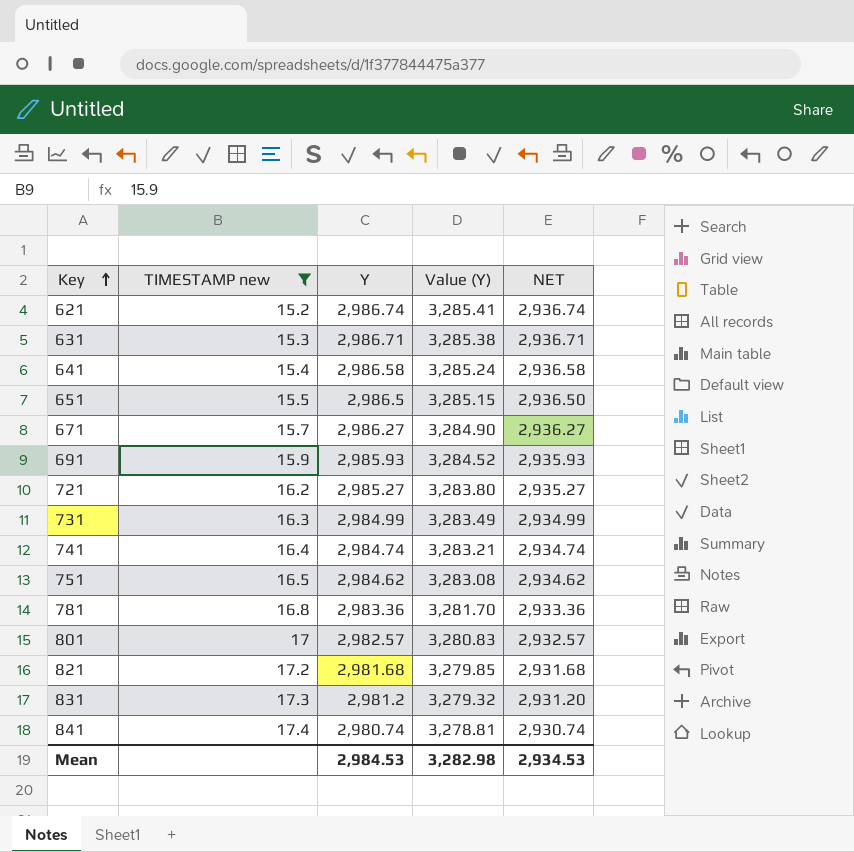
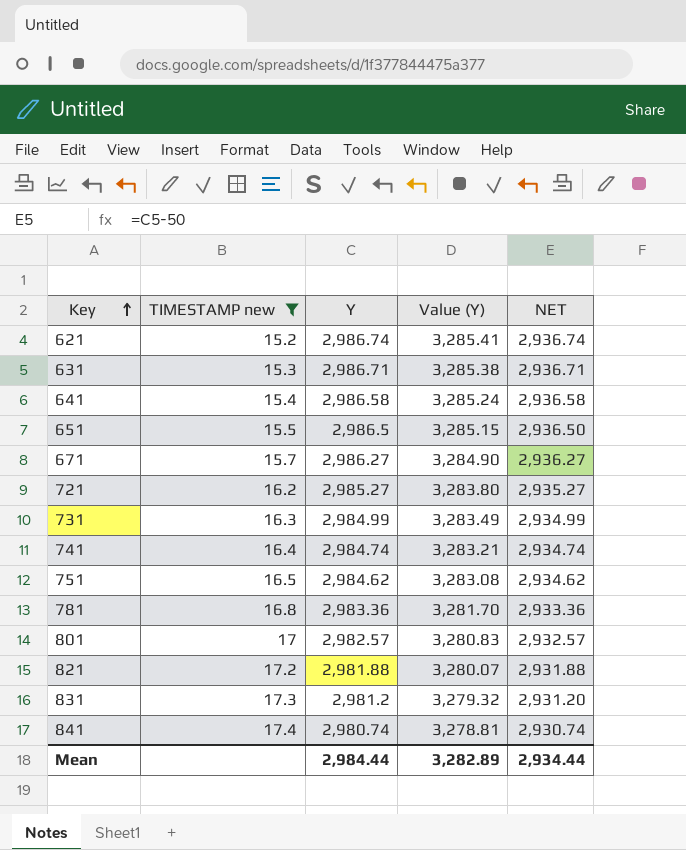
row 691: 15.9 | 2,985.93 | 3,284.52 | 2,935.93 -> none
821 | Y: 2,981.68 -> 2,981.88
821 | Value (Y): 3,279.85 -> 3,280.07
821 | NET: 2,931.68 -> 2,931.88
Mean | Y: 2,984.53 -> 2,984.44
Mean | Value (Y): 3,282.98 -> 3,282.89
Mean | NET: 2,934.53 -> 2,934.44

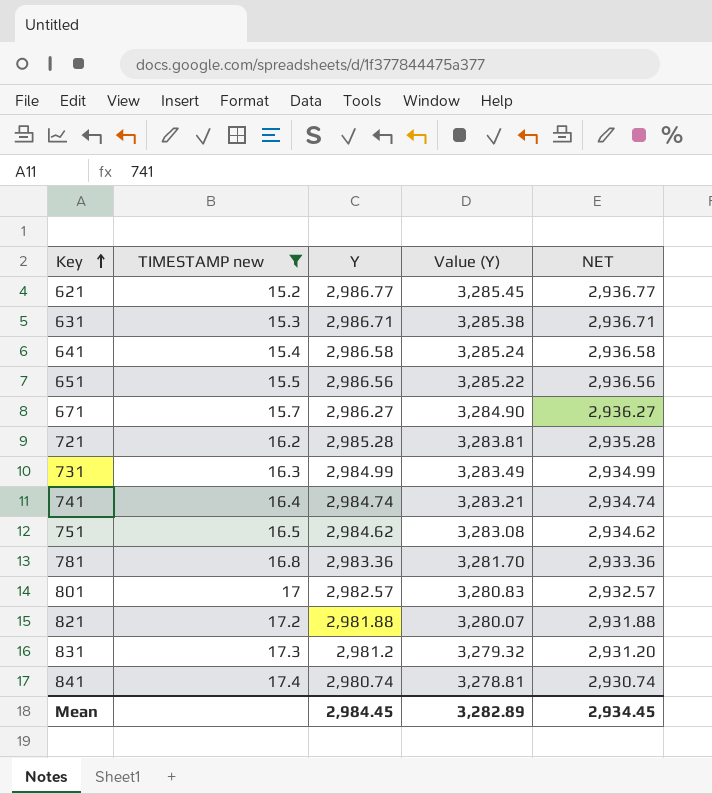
621 | Y: 2,986.74 -> 2,986.77
621 | Value (Y): 3,285.41 -> 3,285.45
621 | NET: 2,936.74 -> 2,936.77
651 | Y: 2,986.5 -> 2,986.56
651 | Value (Y): 3,285.15 -> 3,285.22
651 | NET: 2,936.50 -> 2,936.56
721 | Y: 2,985.27 -> 2,985.28
721 | Value (Y): 3,283.80 -> 3,283.81
721 | NET: 2,935.27 -> 2,935.28
Mean | Y: 2,984.44 -> 2,984.45
Mean | NET: 2,934.44 -> 2,934.45

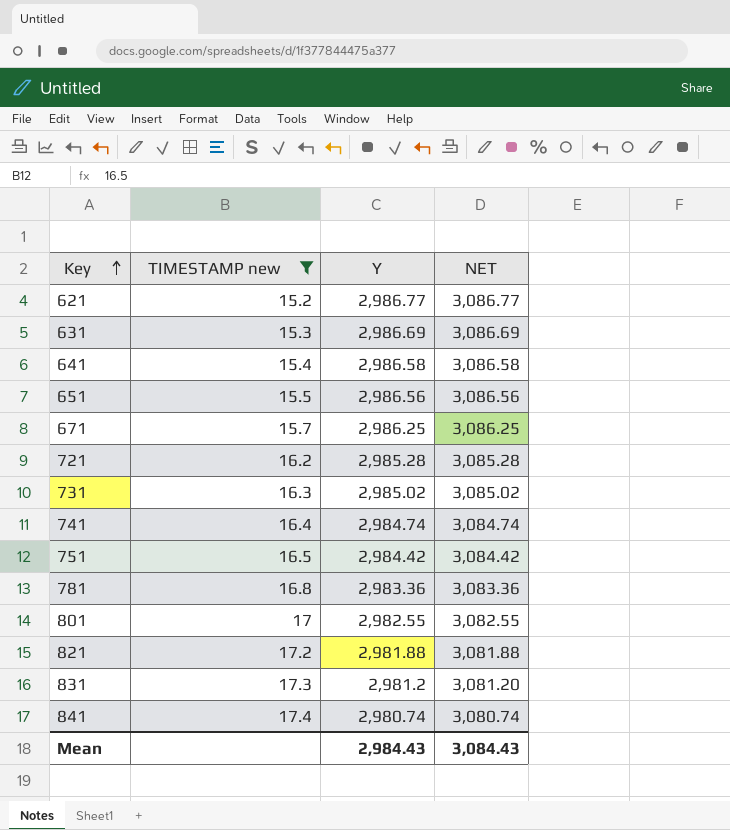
column Value (Y) | formula: [Y] * 1.1 -> none
column NET | formula: [Y] - 50 -> [Y] + 100
631 | Y: 2,986.71 -> 2,986.69
671 | Y: 2,986.27 -> 2,986.25
731 | Y: 2,984.99 -> 2,985.02
751 | Y: 2,984.62 -> 2,984.42
801 | Y: 2,982.57 -> 2,982.55
Mean | Y: 2,984.45 -> 2,984.43
Mean | NET: 2,934.45 -> 3,084.43

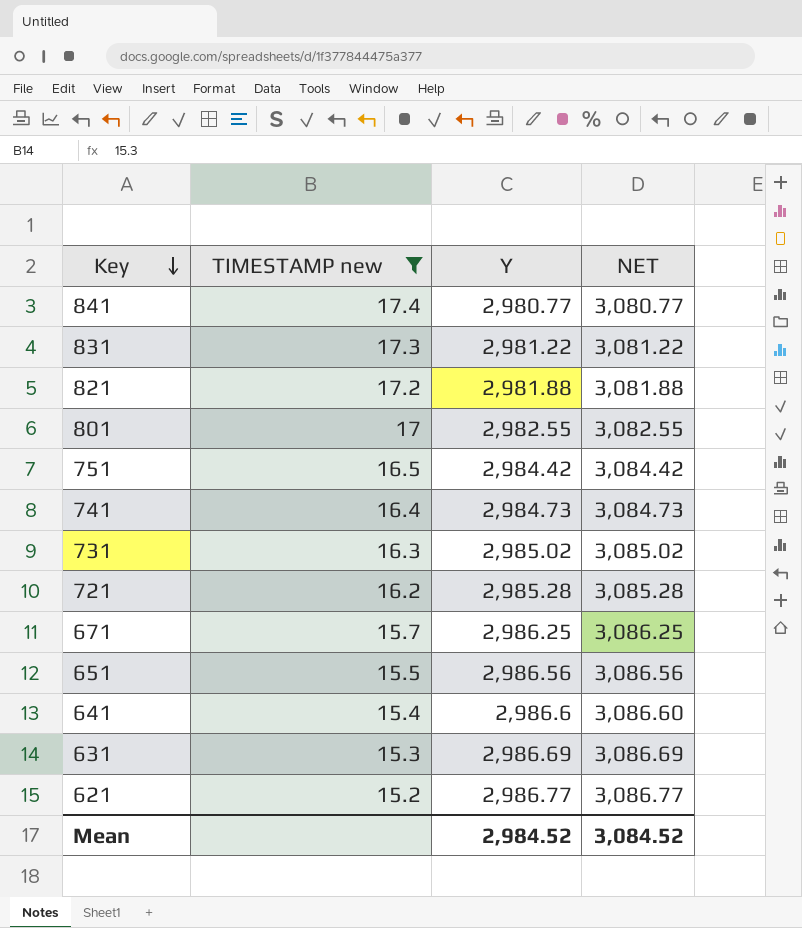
row order: Key ascending -> Key descending
row 781: 16.8 | 2,983.36 | 3,083.36 -> none
841 | Y: 2,980.74 -> 2,980.77
841 | NET: 3,080.74 -> 3,080.77
831 | Y: 2,981.2 -> 2,981.22
831 | NET: 3,081.20 -> 3,081.22
741 | Y: 2,984.74 -> 2,984.73
741 | NET: 3,084.74 -> 3,084.73
641 | Y: 2,986.58 -> 2,986.6
641 | NET: 3,086.58 -> 3,086.60
Mean | Y: 2,984.43 -> 2,984.52
Mean | NET: 3,084.43 -> 3,084.52

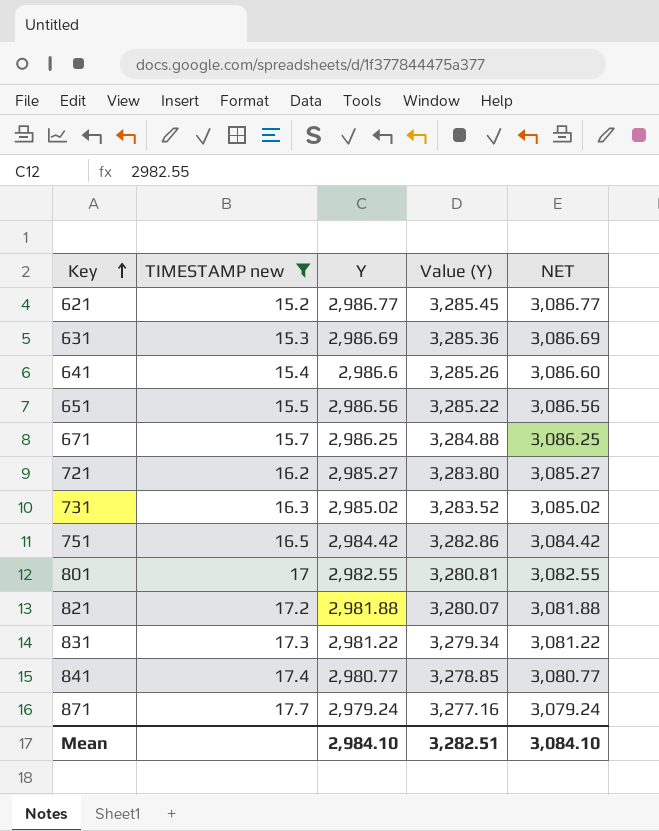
row order: Key descending -> Key ascending
column Value (Y) | formula: none -> [Y] * 1.1
row 741: 16.4 | 2,984.73 | 3,084.73 -> none
721 | Y: 2,985.28 -> 2,985.27
721 | NET: 3,085.28 -> 3,085.27
row 871: none -> 17.7 | 2,979.24 | 3,277.16 | 3,079.24
Mean | Y: 2,984.52 -> 2,984.10
Mean | NET: 3,084.52 -> 3,084.10

